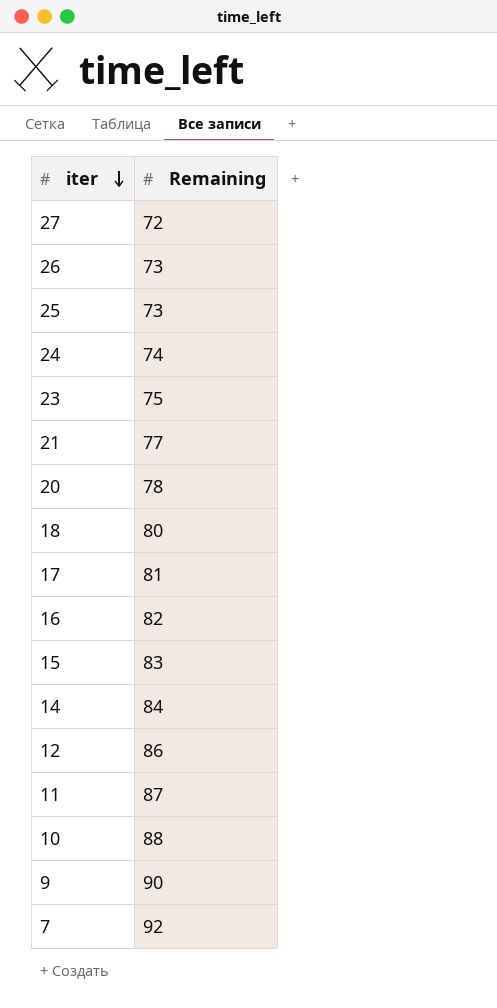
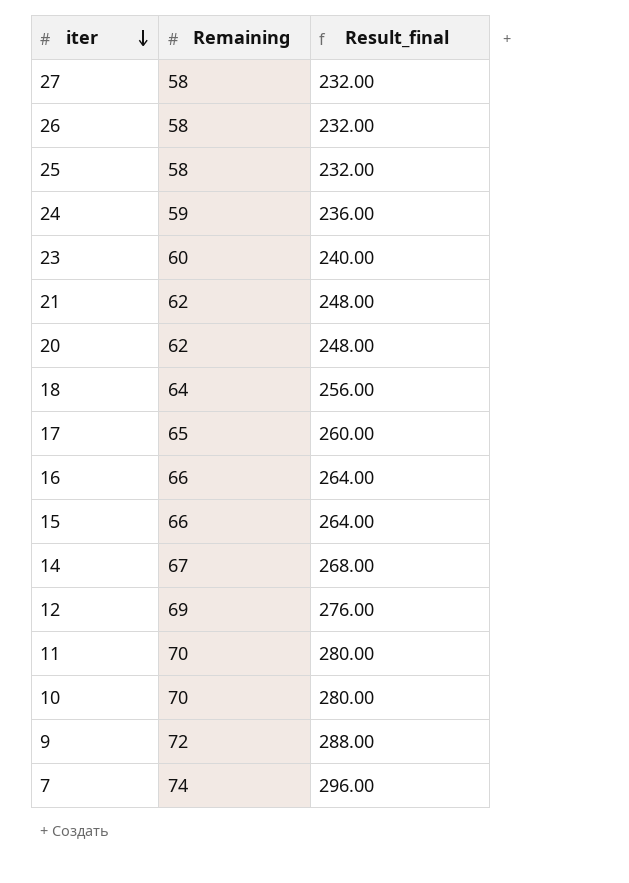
column Result_final | formula: none -> [Remaining] * 4
27 | Remaining: 72 -> 58
26 | Remaining: 73 -> 58
25 | Remaining: 73 -> 58
24 | Remaining: 74 -> 59
23 | Remaining: 75 -> 60
21 | Remaining: 77 -> 62
20 | Remaining: 78 -> 62
18 | Remaining: 80 -> 64
17 | Remaining: 81 -> 65
16 | Remaining: 82 -> 66
15 | Remaining: 83 -> 66
14 | Remaining: 84 -> 67
12 | Remaining: 86 -> 69
11 | Remaining: 87 -> 70
10 | Remaining: 88 -> 70
9 | Remaining: 90 -> 72
7 | Remaining: 92 -> 74

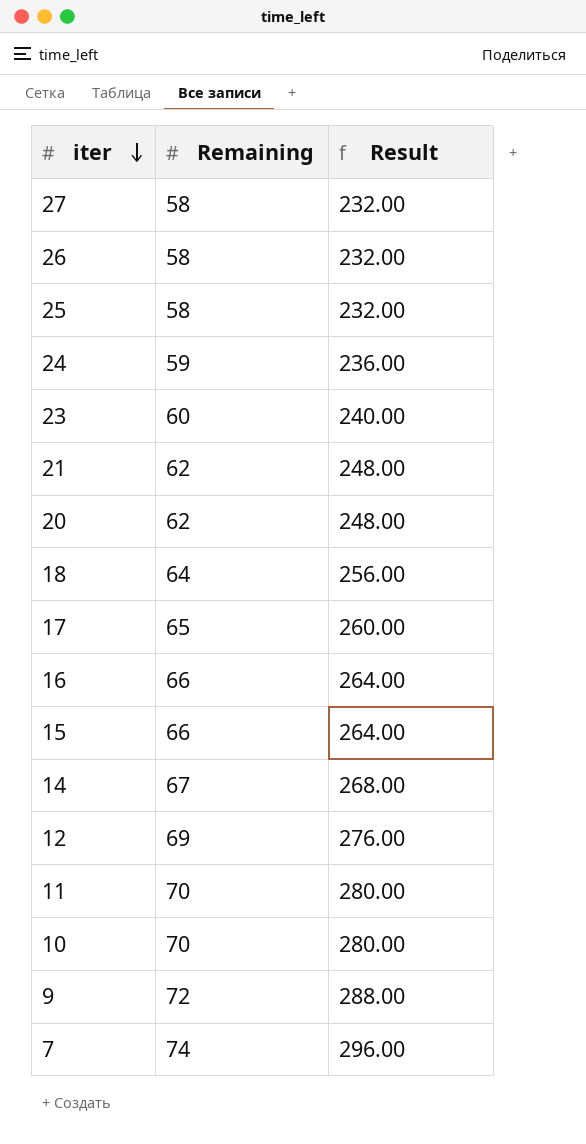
column name: Result_final -> Result

